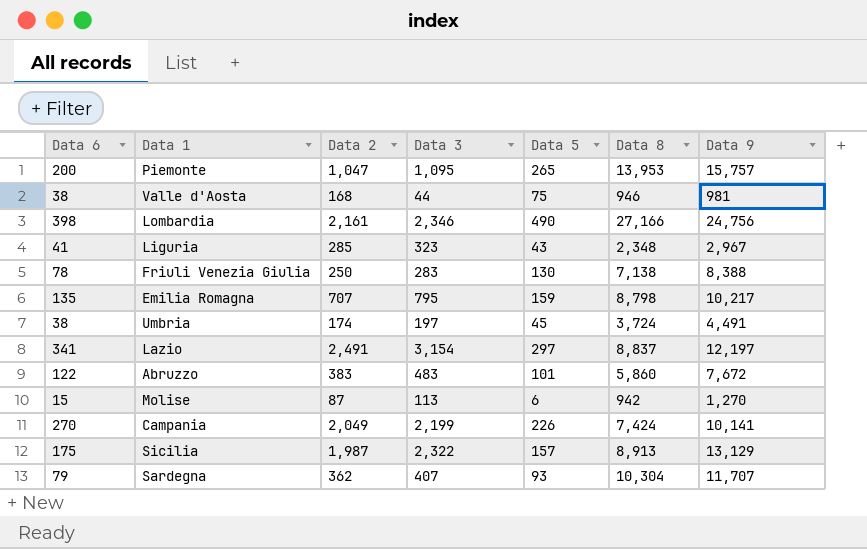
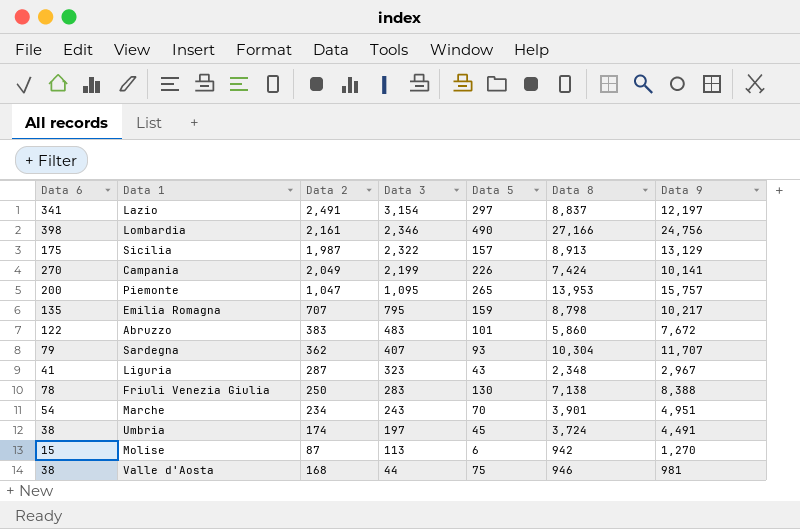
row order: none -> Data 3 descending
Liguria | Data 2: 285 -> 287
row Marche: none -> 54 | 234 | 243 | 70 | 3,901 | 4,951

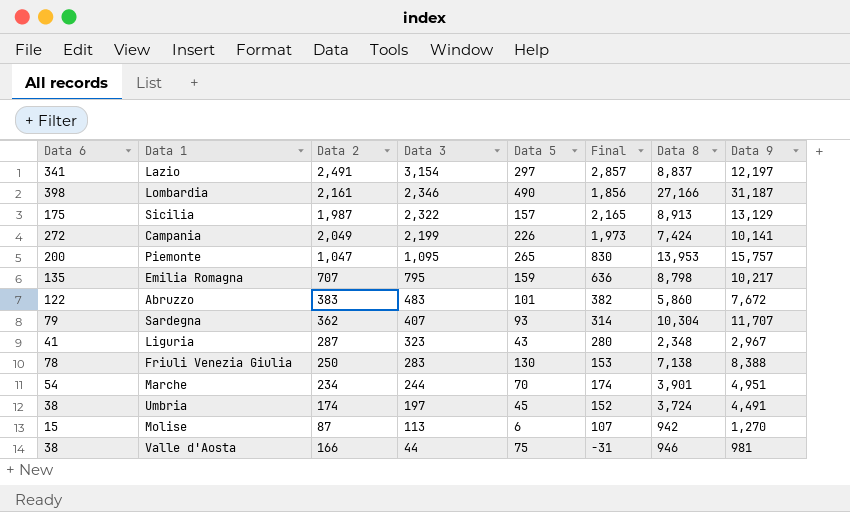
column Final | formula: none -> [Data 3] - [Data 5]
Lombardia | Data 9: 24,756 -> 31,187
Campania | Data 6: 270 -> 272
Marche | Data 3: 243 -> 244
Valle d'Aosta | Data 2: 168 -> 166

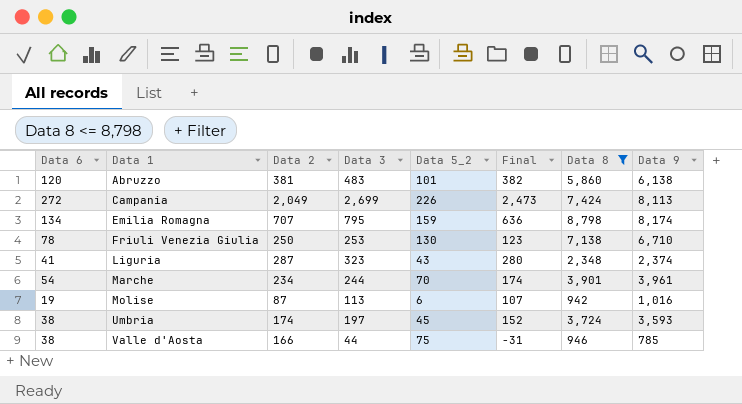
filter: none -> Data 8 <= 8,798
row order: Data 3 descending -> Data 1 ascending
column name: Data 5 -> Data 5_2
Abruzzo | Data 6: 122 -> 120
Abruzzo | Data 2: 383 -> 381
Abruzzo | Data 9: 7,672 -> 6,138
Campania | Data 3: 2,199 -> 2,699
Campania | Final: 1,973 -> 2,473
Campania | Data 9: 10,141 -> 8,113
Emilia Romagna | Data 6: 135 -> 134
Emilia Romagna | Data 9: 10,217 -> 8,174
Friuli Venezia Giulia | Data 3: 283 -> 253
Friuli Venezia Giulia | Final: 153 -> 123
Friuli Venezia Giulia | Data 9: 8,388 -> 6,710
Liguria | Data 9: 2,967 -> 2,374
Marche | Data 9: 4,951 -> 3,961
Molise | Data 6: 15 -> 19
Molise | Data 9: 1,270 -> 1,016
Umbria | Data 9: 4,491 -> 3,593
Valle d'Aosta | Data 9: 981 -> 785

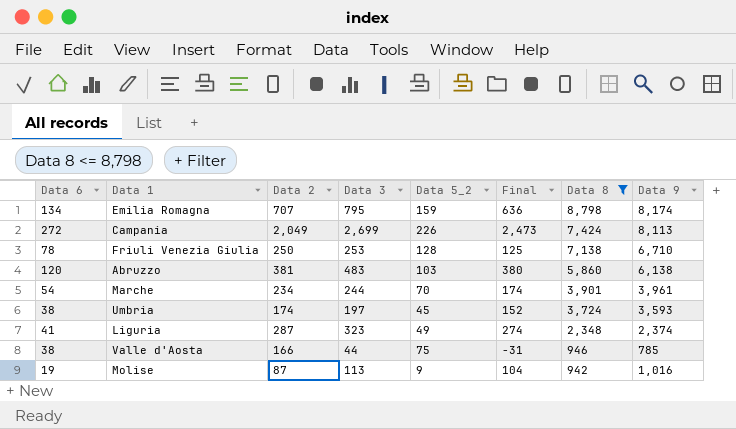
row order: Data 1 ascending -> Data 8 descending
Friuli Venezia Giulia | Data 5_2: 130 -> 128
Friuli Venezia Giulia | Final: 123 -> 125
Abruzzo | Data 5_2: 101 -> 103
Abruzzo | Final: 382 -> 380
Liguria | Data 5_2: 43 -> 49
Liguria | Final: 280 -> 274
Molise | Data 5_2: 6 -> 9
Molise | Final: 107 -> 104

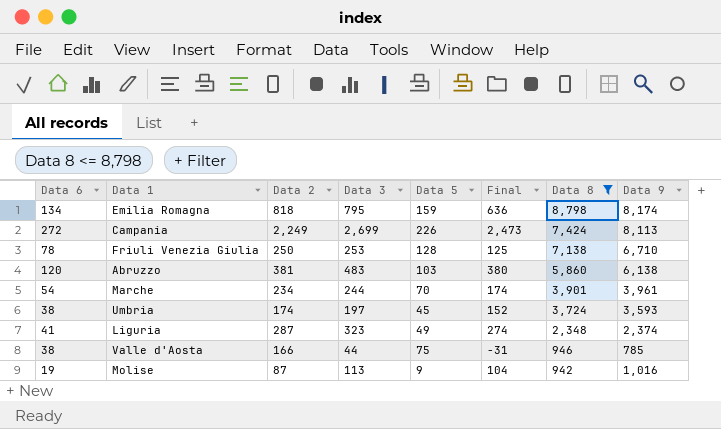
column name: Data 5_2 -> Data 5
Emilia Romagna | Data 2: 707 -> 818
Campania | Data 2: 2,049 -> 2,249

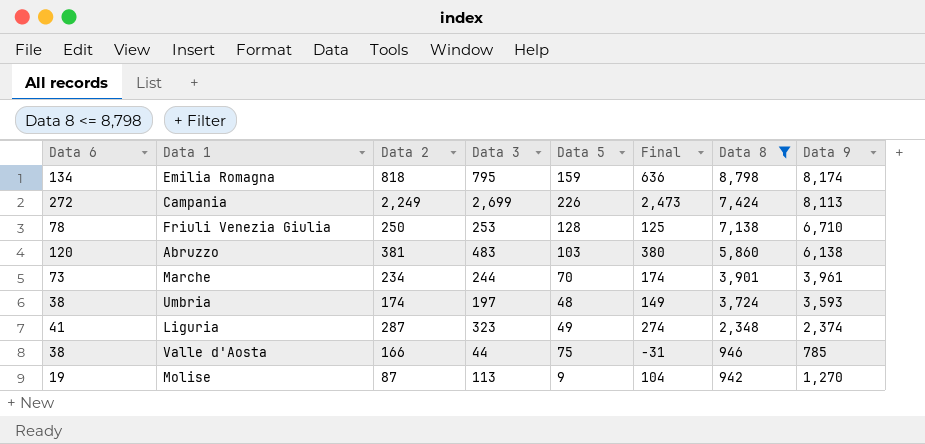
Marche | Data 6: 54 -> 73
Umbria | Data 5: 45 -> 48
Umbria | Final: 152 -> 149
Molise | Data 9: 1,016 -> 1,270

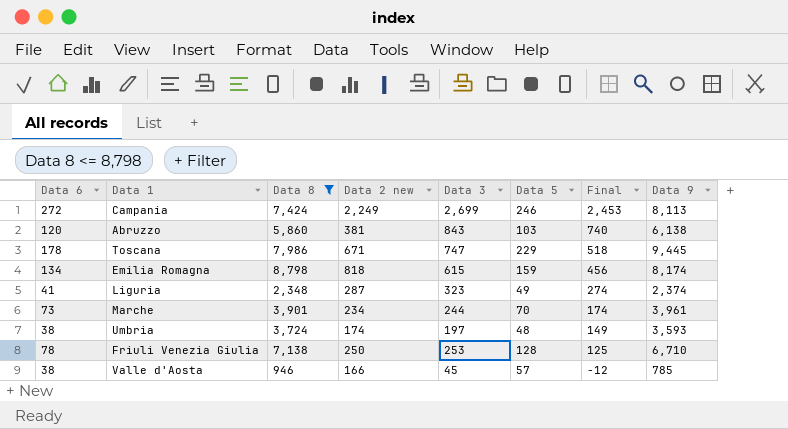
row order: Data 8 descending -> Final descending
column Data 8 | position: 7 -> 3
column name: Data 2 -> Data 2 new
row Molise: 19 | 87 | 113 | 9 | 104 | 942 | 1,270 -> none
Campania | Data 5: 226 -> 246
Campania | Final: 2,473 -> 2,453
Abruzzo | Data 3: 483 -> 843
Abruzzo | Final: 380 -> 740
row Toscana: none -> 178 | 7,986 | 671 | 747 | 229 | 518 | 9,445
Emilia Romagna | Data 3: 795 -> 615
Emilia Romagna | Final: 636 -> 456
Valle d'Aosta | Data 3: 44 -> 45
Valle d'Aosta | Data 5: 75 -> 57
Valle d'Aosta | Final: -31 -> -12

